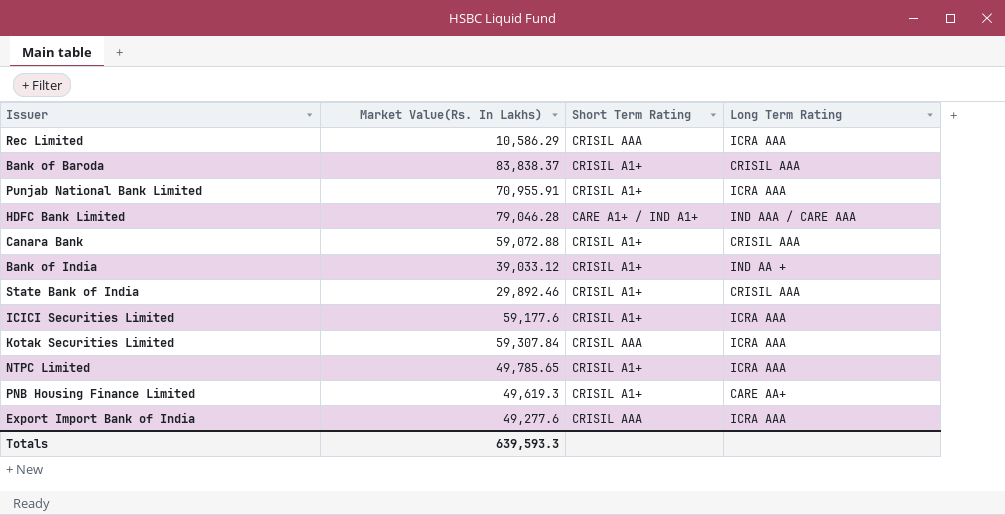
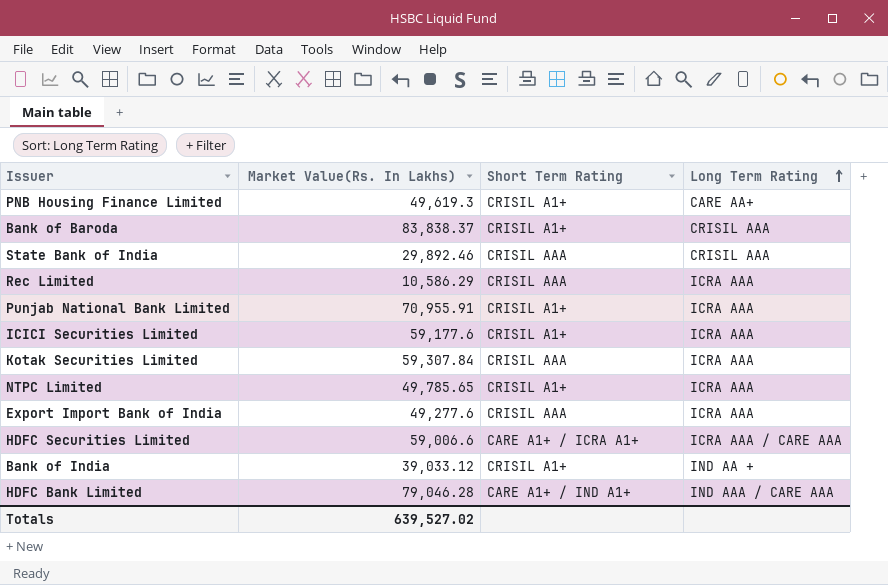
row order: none -> Long Term Rating ascending
row Canara Bank: 59,072.88 | CRISIL A1+ | CRISIL AAA -> none
State Bank of India | Short Term Rating: CRISIL A1+ -> CRISIL AAA
row HDFC Securities Limited: none -> 59,006.6 | CARE A1+ / ICRA A1+ | ICRA AAA / CARE AAA
Totals | Market Value(Rs. In Lakhs): 639,593.3 -> 639,527.02

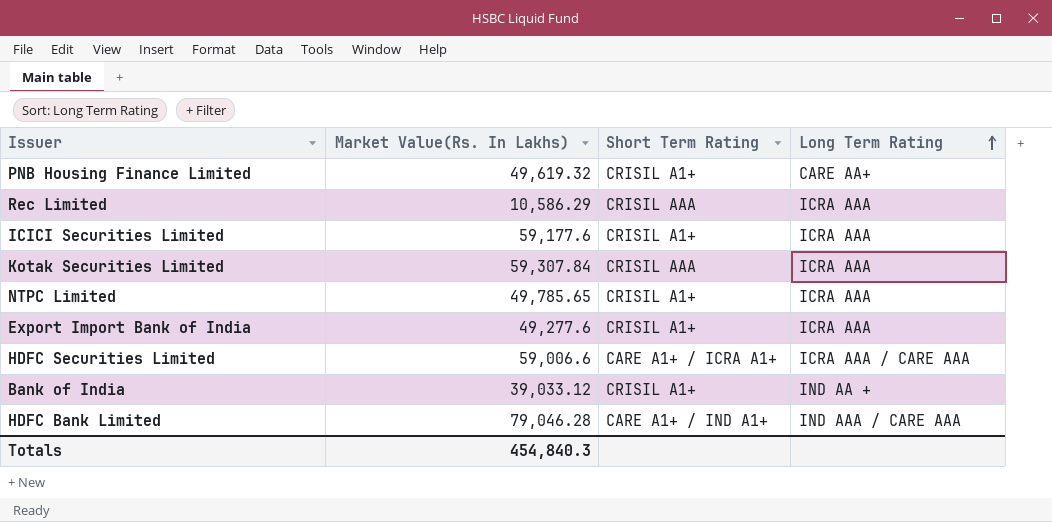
row Bank of Baroda: 83,838.37 | CRISIL A1+ | CRISIL AAA -> none
row State Bank of India: 29,892.46 | CRISIL AAA | CRISIL AAA -> none
row Punjab National Bank Limited: 70,955.91 | CRISIL A1+ | ICRA AAA -> none
PNB Housing Finance Limited | Market Value(Rs. In Lakhs): 49,619.3 -> 49,619.32
Export Import Bank of India | Short Term Rating: CRISIL AAA -> CRISIL A1+
Totals | Market Value(Rs. In Lakhs): 639,527.02 -> 454,840.3

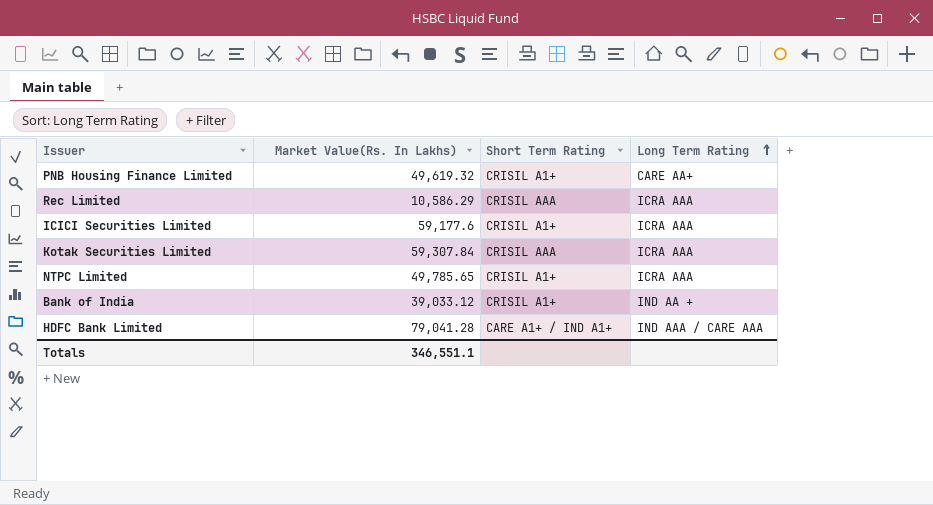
row Export Import Bank of India: 49,277.6 | CRISIL A1+ | ICRA AAA -> none
row HDFC Securities Limited: 59,006.6 | CARE A1+ / ICRA A1+ | ICRA AAA / CARE AAA -> none
HDFC Bank Limited | Market Value(Rs. In Lakhs): 79,046.28 -> 79,041.28
Totals | Market Value(Rs. In Lakhs): 454,840.3 -> 346,551.1

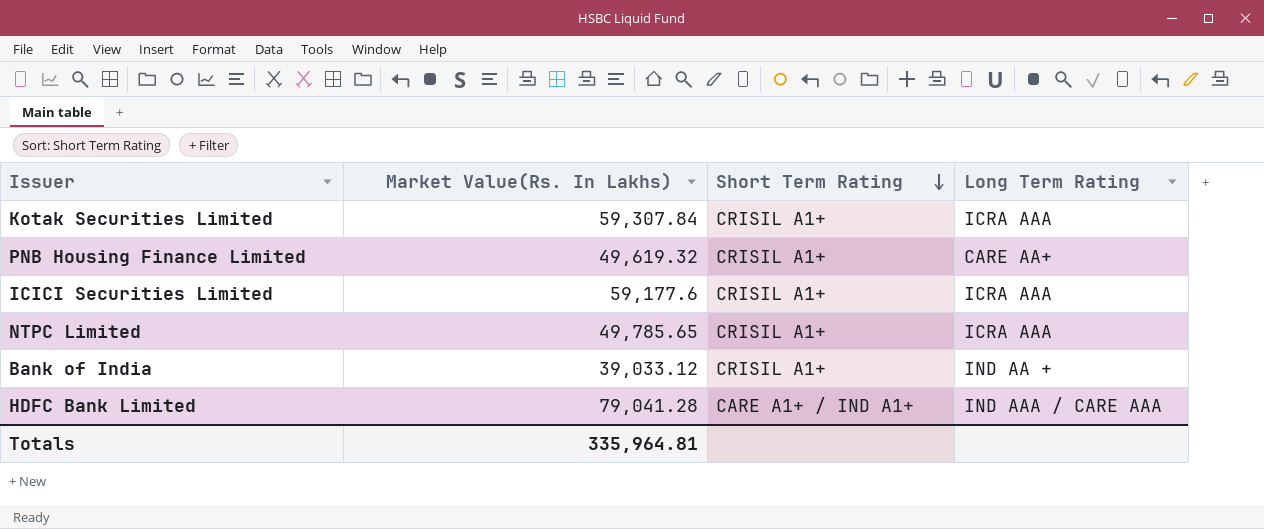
row order: Long Term Rating ascending -> Short Term Rating descending
row Rec Limited: 10,586.29 | CRISIL AAA | ICRA AAA -> none
Kotak Securities Limited | Short Term Rating: CRISIL AAA -> CRISIL A1+
Totals | Market Value(Rs. In Lakhs): 346,551.1 -> 335,964.81

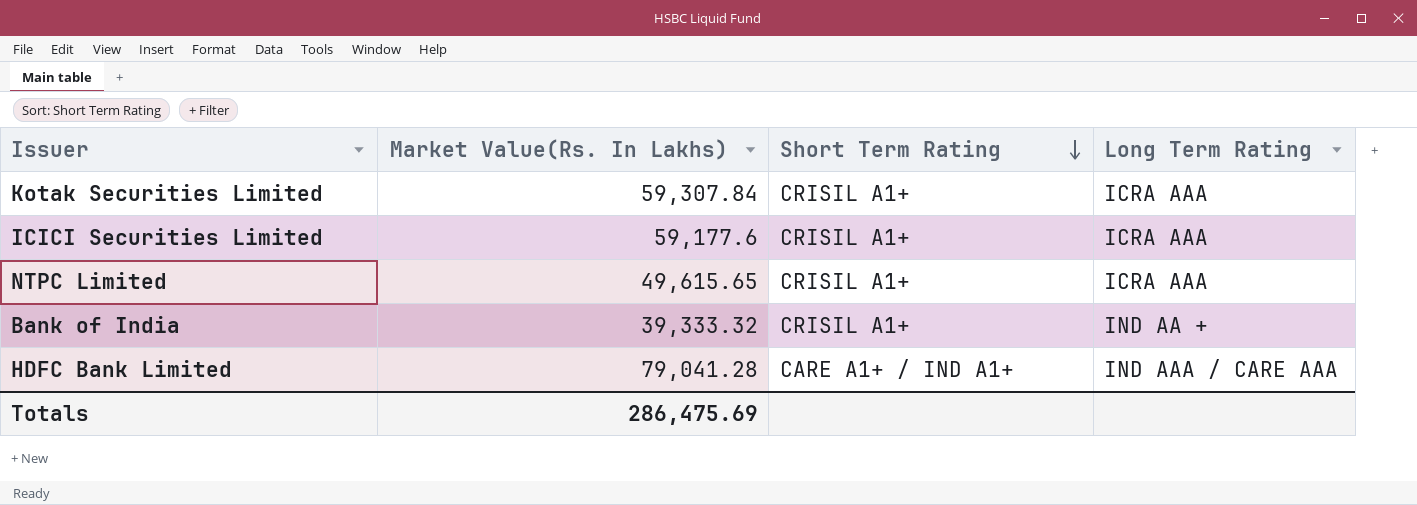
row PNB Housing Finance Limited: 49,619.32 | CRISIL A1+ | CARE AA+ -> none
NTPC Limited | Market Value(Rs. In Lakhs): 49,785.65 -> 49,615.65
Bank of India | Market Value(Rs. In Lakhs): 39,033.12 -> 39,333.32
Totals | Market Value(Rs. In Lakhs): 335,964.81 -> 286,475.69

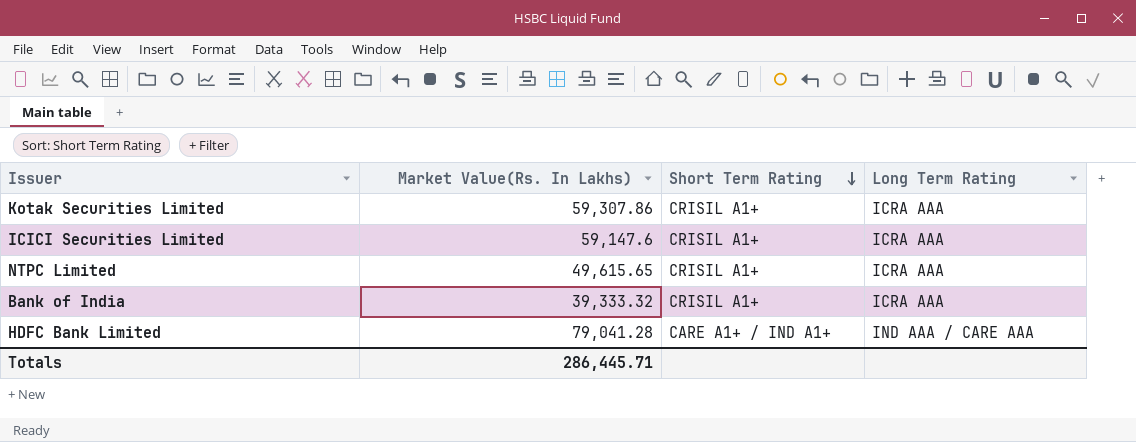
Kotak Securities Limited | Market Value(Rs. In Lakhs): 59,307.84 -> 59,307.86
ICICI Securities Limited | Market Value(Rs. In Lakhs): 59,177.6 -> 59,147.6
Bank of India | Long Term Rating: IND AA + -> ICRA AAA
Totals | Market Value(Rs. In Lakhs): 286,475.69 -> 286,445.71

